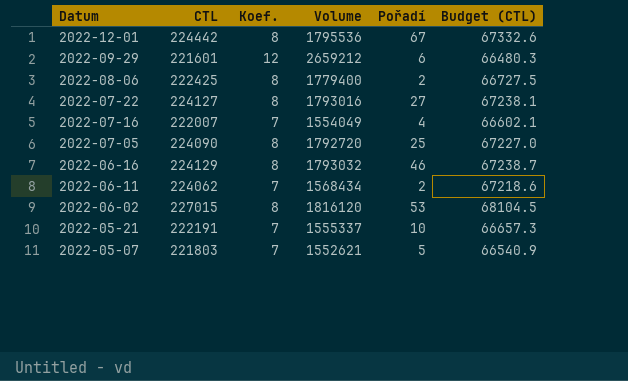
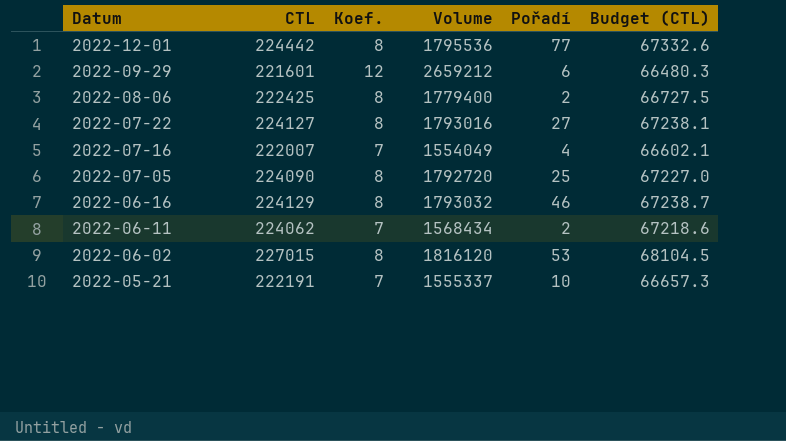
row 2022-05-07: 221803 | 7 | 1552621 | 5 | 66540.9 -> none
2022-12-01 | Pořadí: 67 -> 77

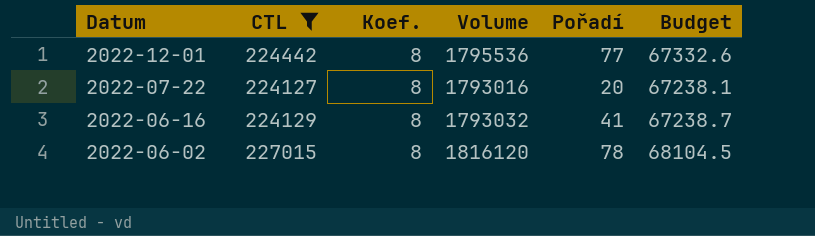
filter: none -> CTL >= 224127
column name: Budget (CTL) -> Budget
2022-07-22 | Pořadí: 27 -> 20
2022-06-16 | Pořadí: 46 -> 41
2022-06-02 | Pořadí: 53 -> 78

